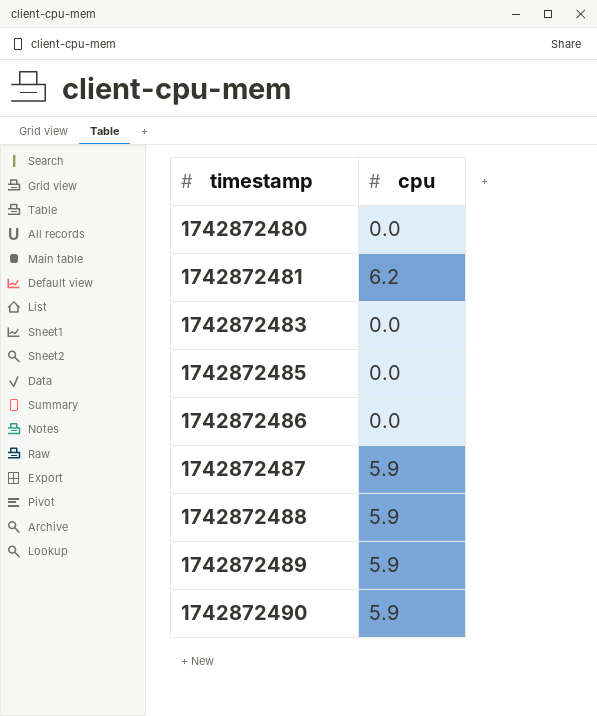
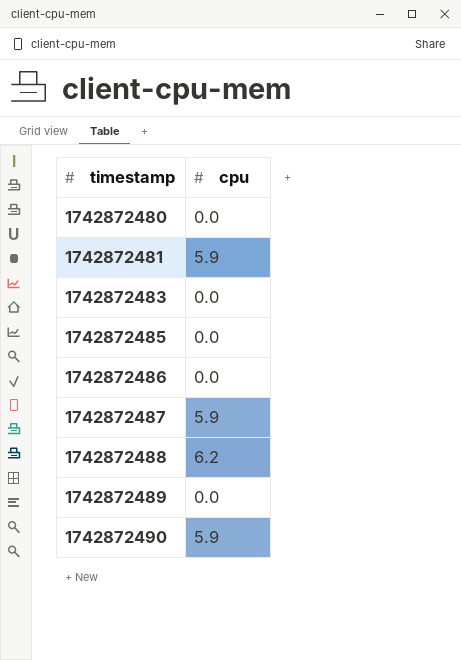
1742872481 | cpu: 6.2 -> 5.9
1742872488 | cpu: 5.9 -> 6.2
1742872489 | cpu: 5.9 -> 0.0

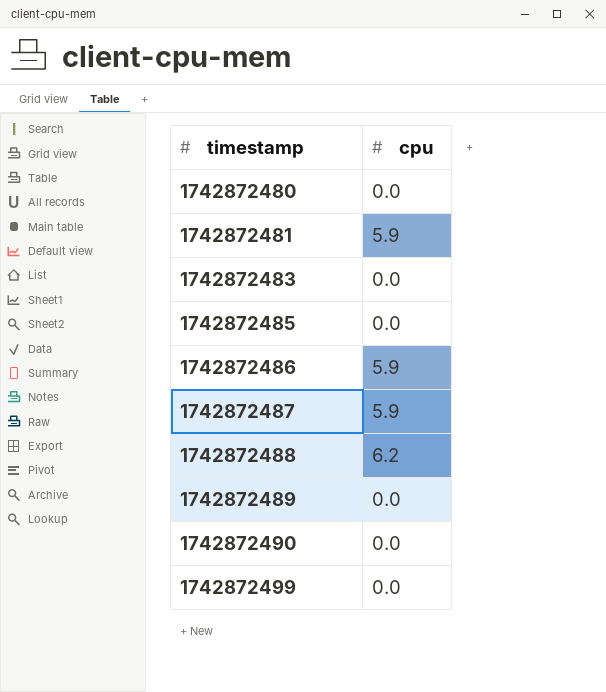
1742872486 | cpu: 0.0 -> 5.9
1742872490 | cpu: 5.9 -> 0.0
row 1742872499: none -> 0.0

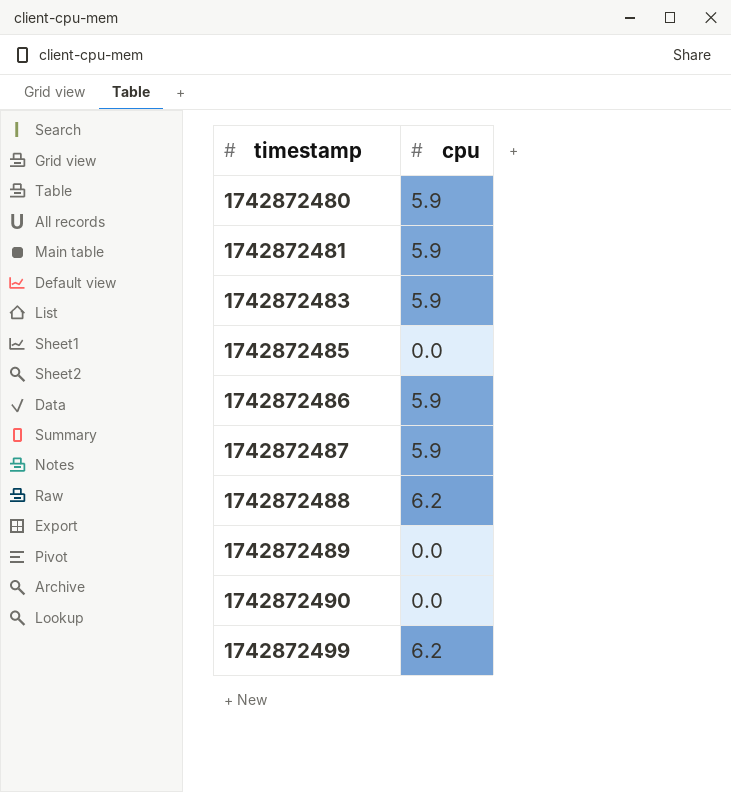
1742872480 | cpu: 0.0 -> 5.9
1742872483 | cpu: 0.0 -> 5.9
1742872499 | cpu: 0.0 -> 6.2

